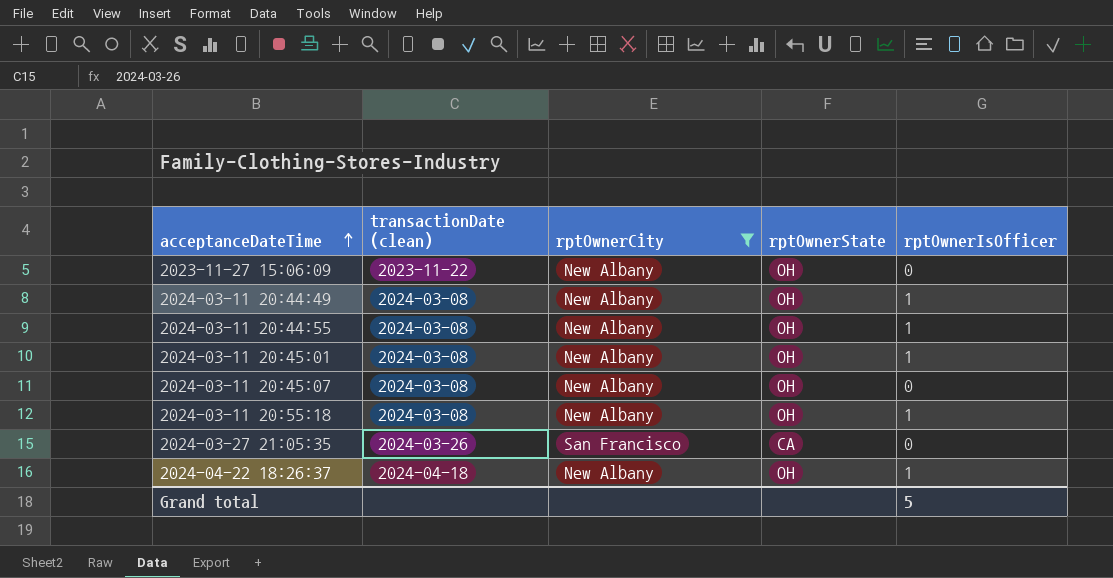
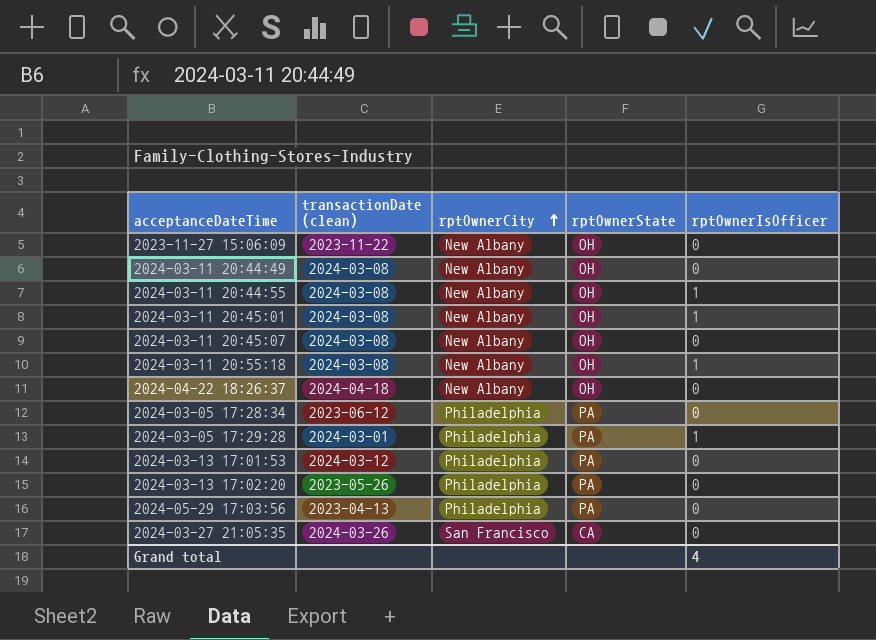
filter: rptOwnerCity != Philadelphia -> none
row order: acceptanceDateTime ascending -> rptOwnerCity ascending
2024-03-11 20:44:49 | rptOwnerIsOfficer: 1 -> 0
2024-04-22 18:26:37 | rptOwnerIsOfficer: 1 -> 0
Grand total | rptOwnerIsOfficer: 5 -> 4

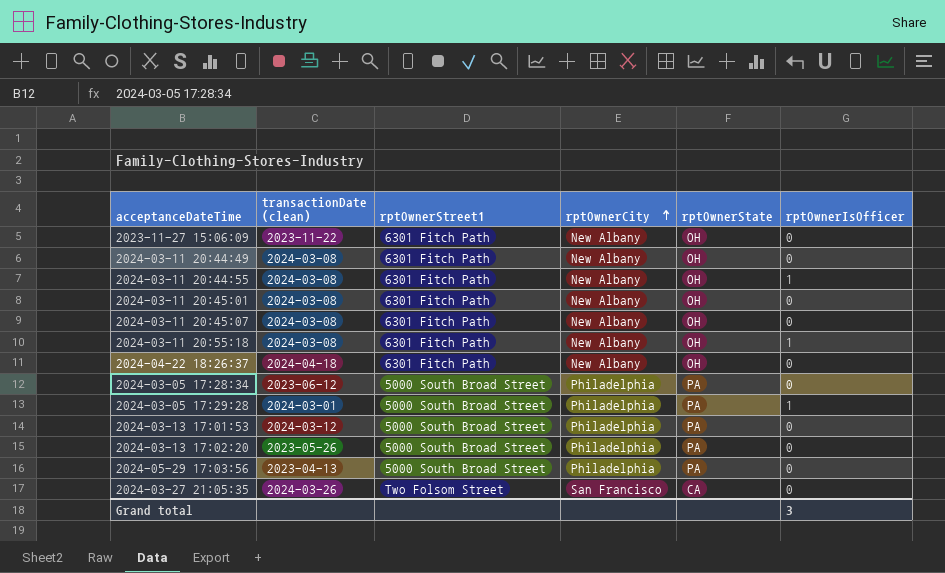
column rptOwnerStreet1 | position: none -> 3
2024-03-11 20:45:01 | rptOwnerIsOfficer: 1 -> 0
Grand total | rptOwnerIsOfficer: 4 -> 3

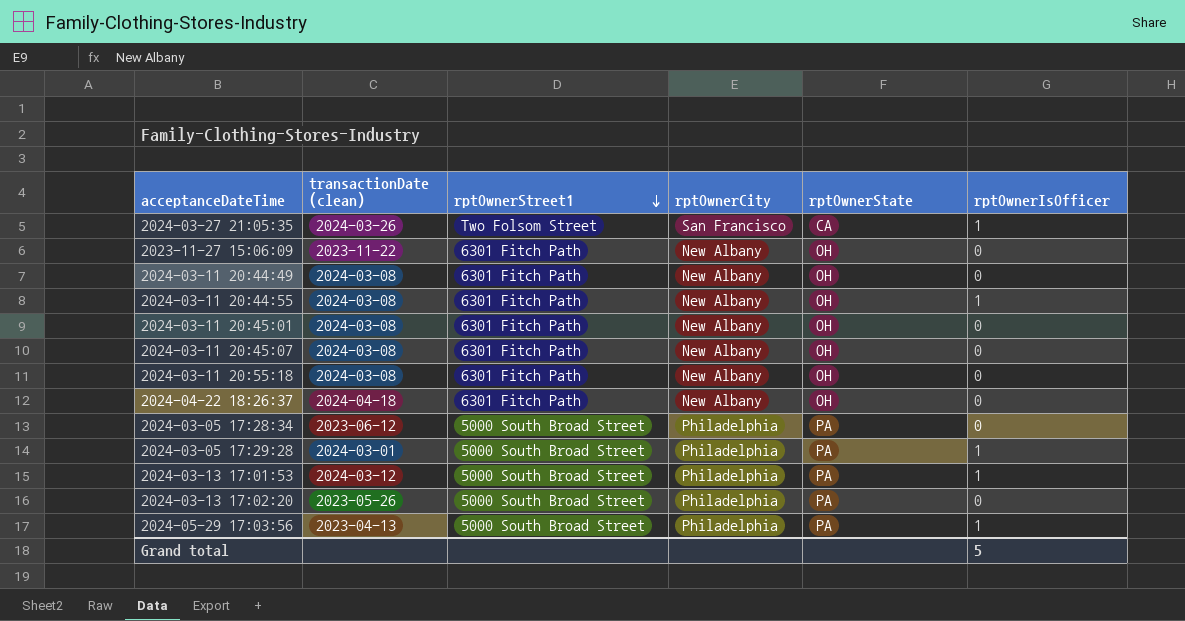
row order: rptOwnerCity ascending -> rptOwnerStreet1 descending
2024-03-27 21:05:35 | rptOwnerIsOfficer: 0 -> 1
2024-03-11 20:55:18 | rptOwnerIsOfficer: 1 -> 0
2024-03-13 17:01:53 | rptOwnerIsOfficer: 0 -> 1
2024-05-29 17:03:56 | rptOwnerIsOfficer: 0 -> 1
Grand total | rptOwnerIsOfficer: 3 -> 5

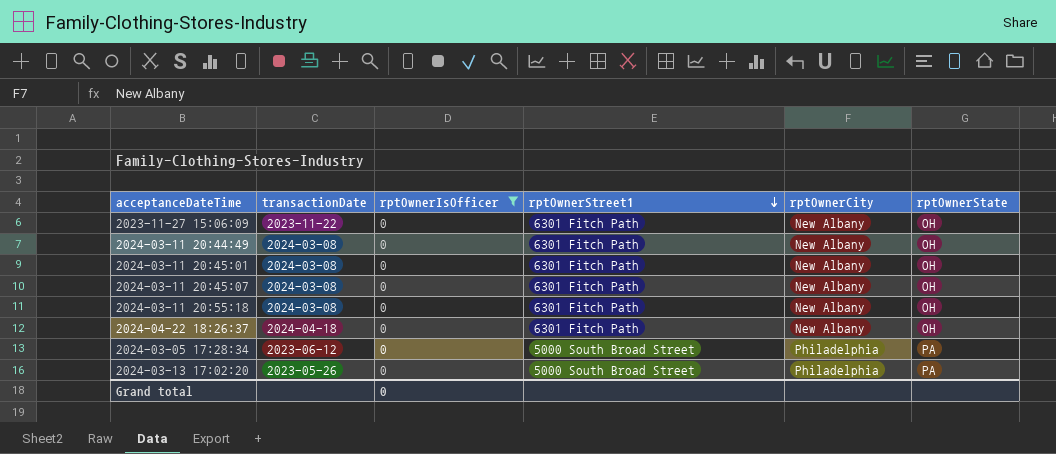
filter: none -> rptOwnerIsOfficer = 0
column name: transactionDate (clean) -> transactionDate
column rptOwnerIsOfficer | position: 6 -> 3
Grand total | rptOwnerIsOfficer: 5 -> 0

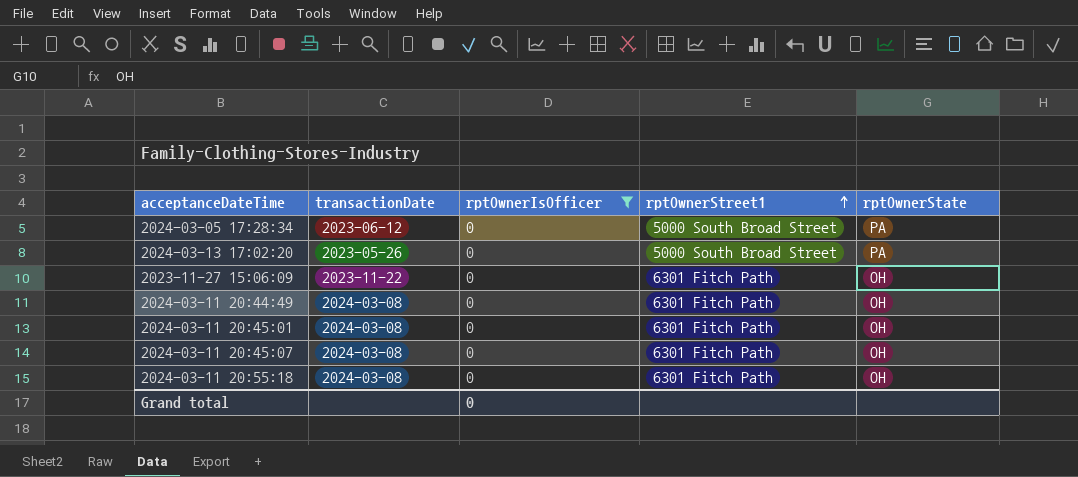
row order: rptOwnerStreet1 descending -> rptOwnerStreet1 ascending
column rptOwnerCity | position: 5 -> none
row 2024-04-22 18:26:37: 2024-04-18 | 0 | 6301 Fitch Path | New Albany | OH -> none

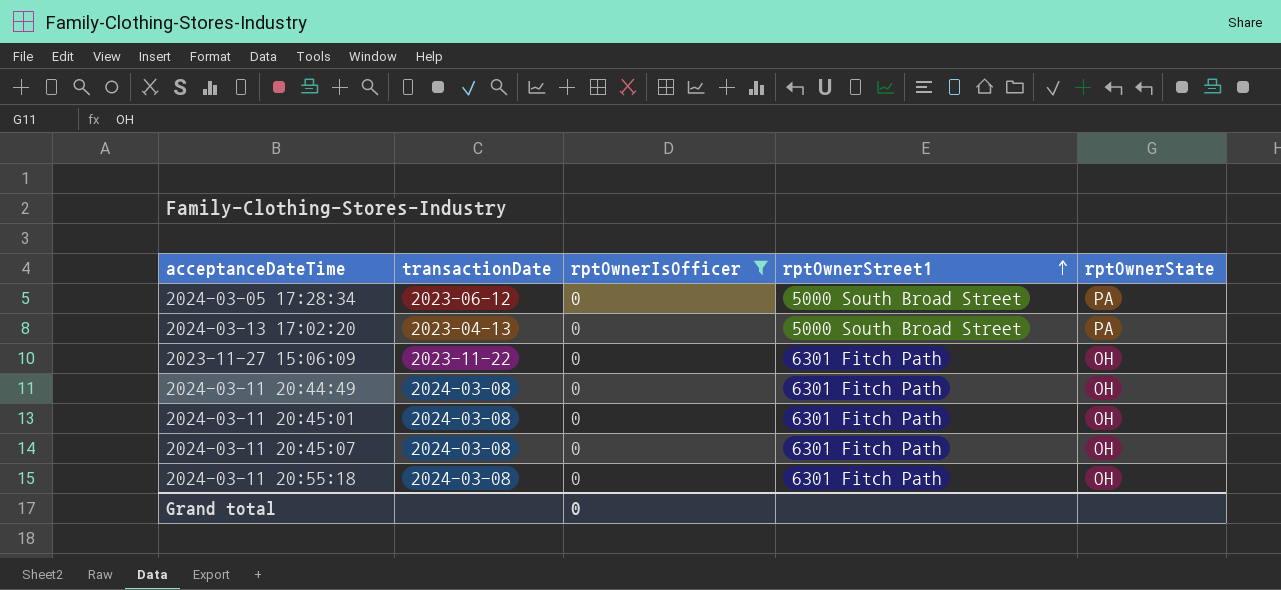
2024-03-13 17:02:20 | transactionDate: 2023-05-26 -> 2023-04-13

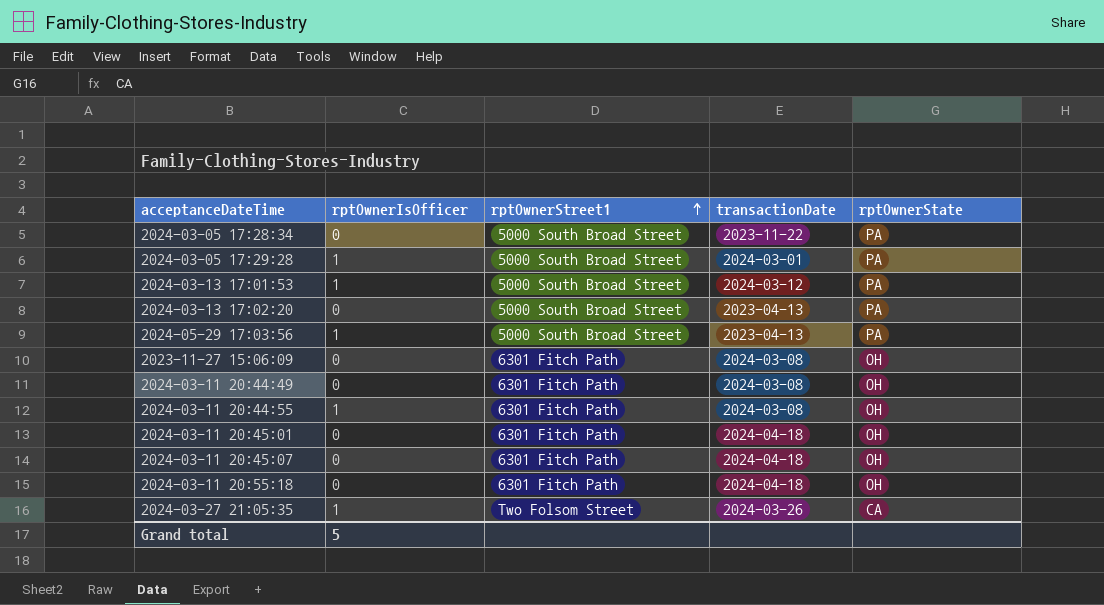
filter: rptOwnerIsOfficer = 0 -> none
column transactionDate | position: 2 -> 4
2024-03-05 17:28:34 | transactionDate: 2023-06-12 -> 2023-11-22
2023-11-27 15:06:09 | transactionDate: 2023-11-22 -> 2024-03-08
2024-03-11 20:45:01 | transactionDate: 2024-03-08 -> 2024-04-18
2024-03-11 20:45:07 | transactionDate: 2024-03-08 -> 2024-04-18
2024-03-11 20:55:18 | transactionDate: 2024-03-08 -> 2024-04-18
Grand total | rptOwnerIsOfficer: 0 -> 5

